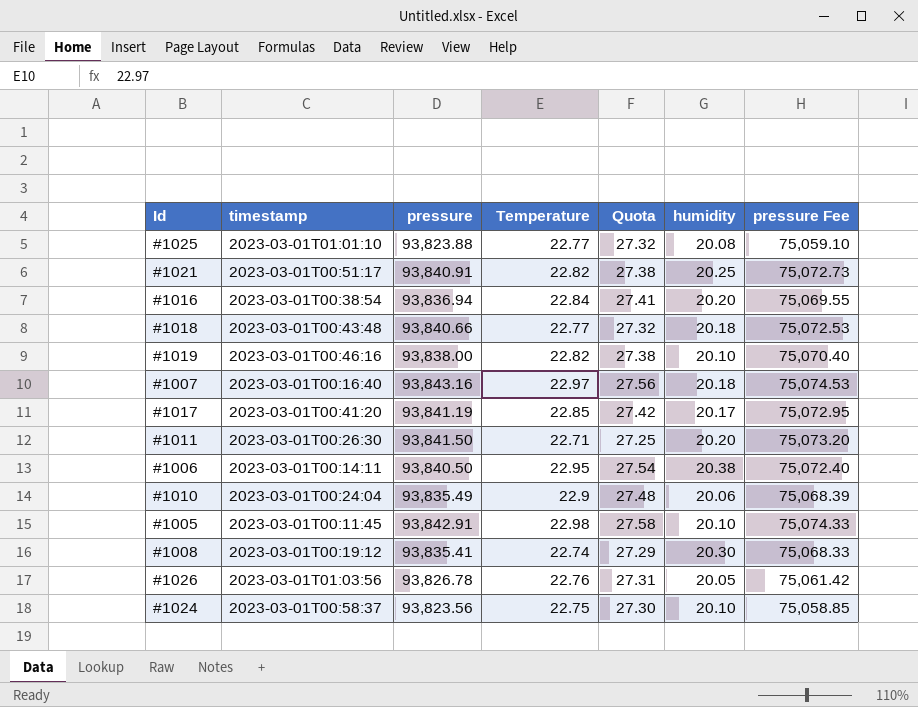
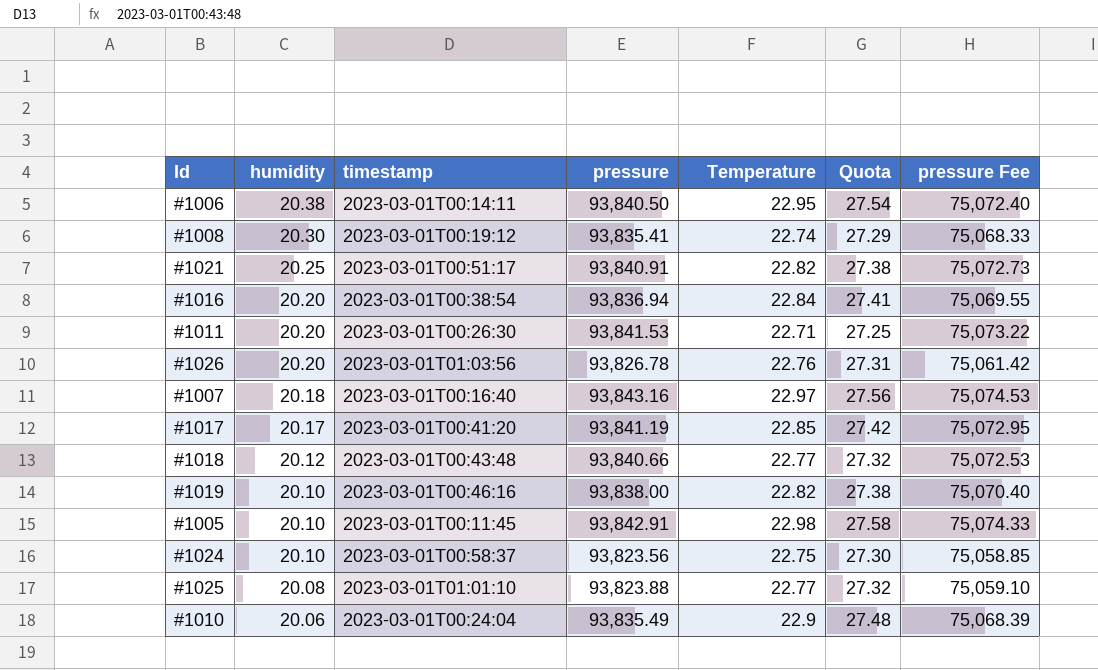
row order: none -> humidity descending
column humidity | position: 6 -> 2
#1011 | pressure: 93,841.50 -> 93,841.53
#1011 | pressure Fee: 75,073.20 -> 75,073.22
#1026 | humidity: 20.05 -> 20.20
#1018 | humidity: 20.18 -> 20.12

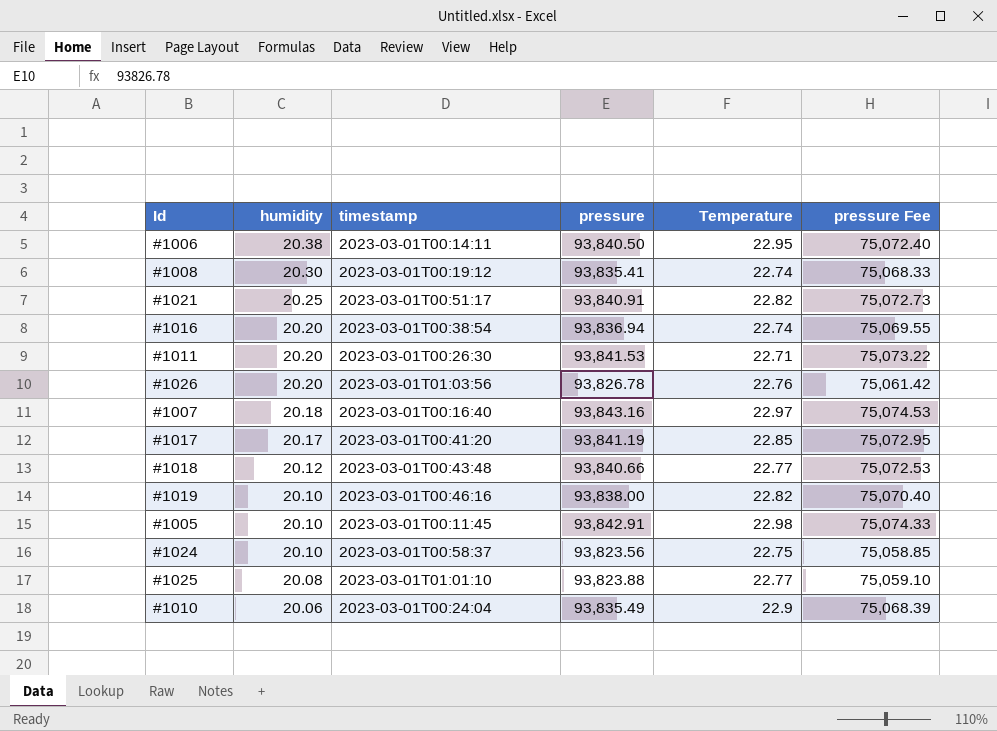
column Quota | formula: [Temperature] * 1.2 -> none
#1016 | Temperature: 22.84 -> 22.74

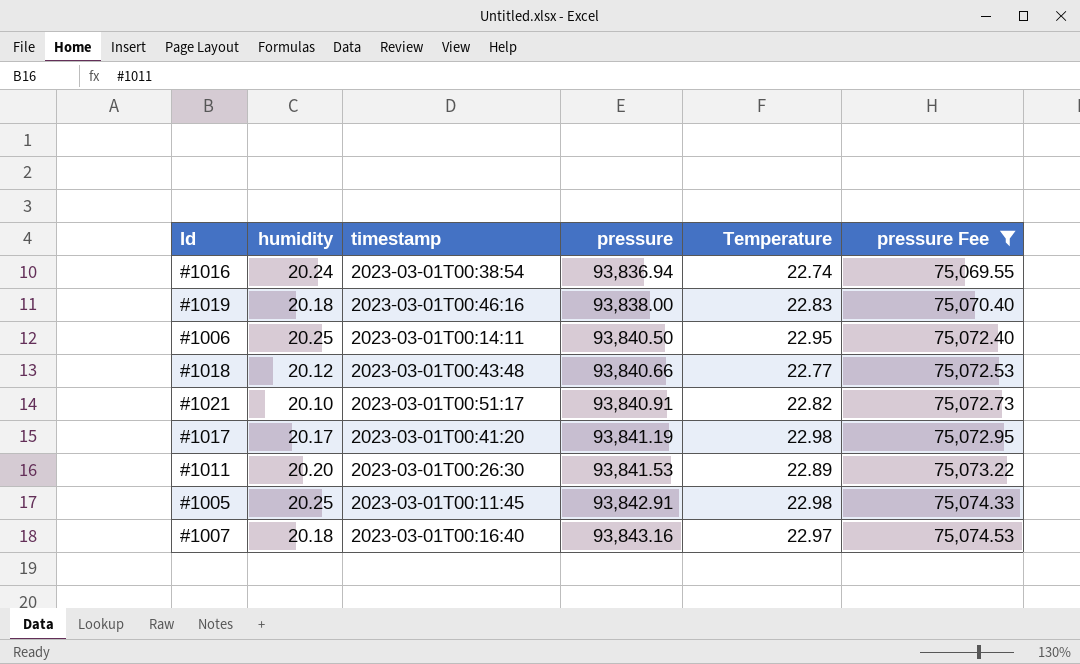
filter: none -> pressure Fee >= 75,069.55
row order: humidity descending -> pressure ascending
#1016 | humidity: 20.20 -> 20.24
#1019 | humidity: 20.10 -> 20.18
#1019 | Temperature: 22.82 -> 22.83
#1006 | humidity: 20.38 -> 20.25
#1021 | humidity: 20.25 -> 20.10
#1017 | Temperature: 22.85 -> 22.98
#1011 | Temperature: 22.71 -> 22.89
#1005 | humidity: 20.10 -> 20.25

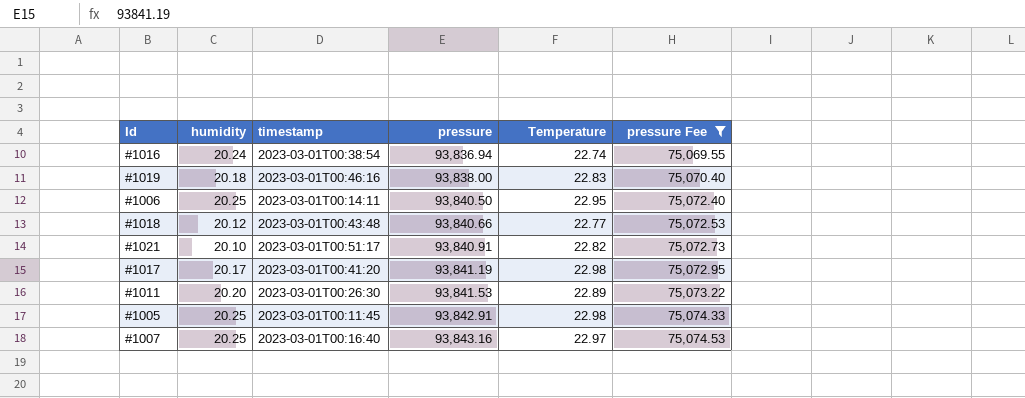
#1007 | humidity: 20.18 -> 20.25

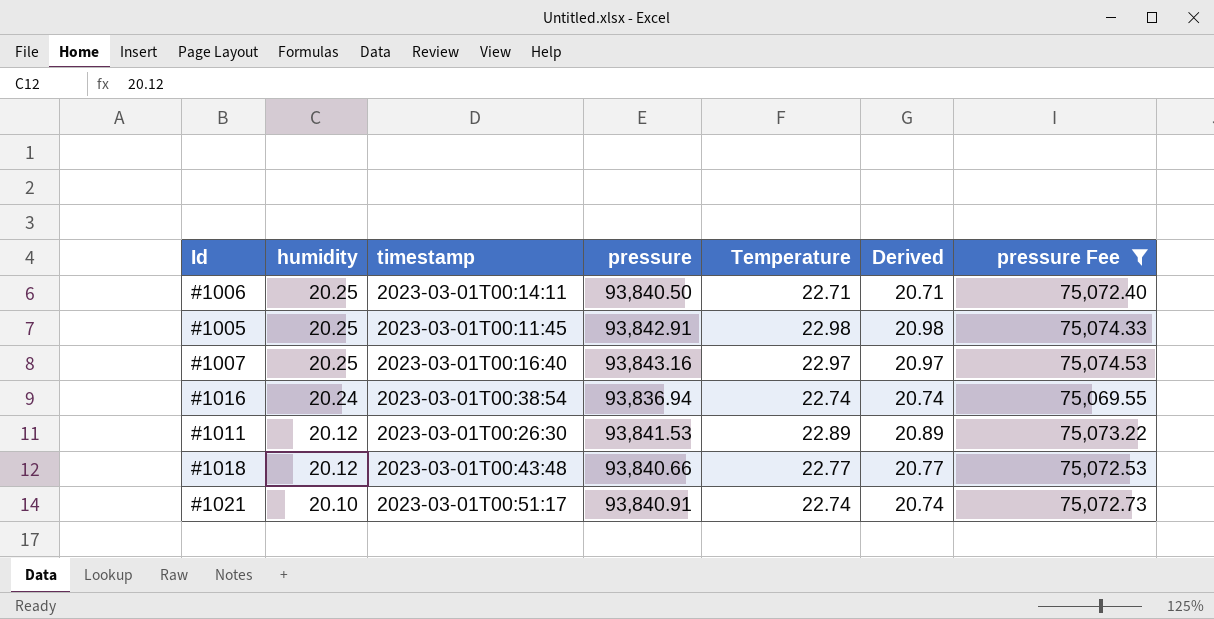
row order: pressure ascending -> humidity descending
column Derived | formula: none -> [Temperature] - 2
row #1019: 20.18 | 2023-03-01T00:46:16 | 93,838.00 | 22.83 | 75,070.40 -> none
row #1017: 20.17 | 2023-03-01T00:41:20 | 93,841.19 | 22.98 | 75,072.95 -> none
#1006 | Temperature: 22.95 -> 22.71
#1011 | humidity: 20.20 -> 20.12
#1021 | Temperature: 22.82 -> 22.74

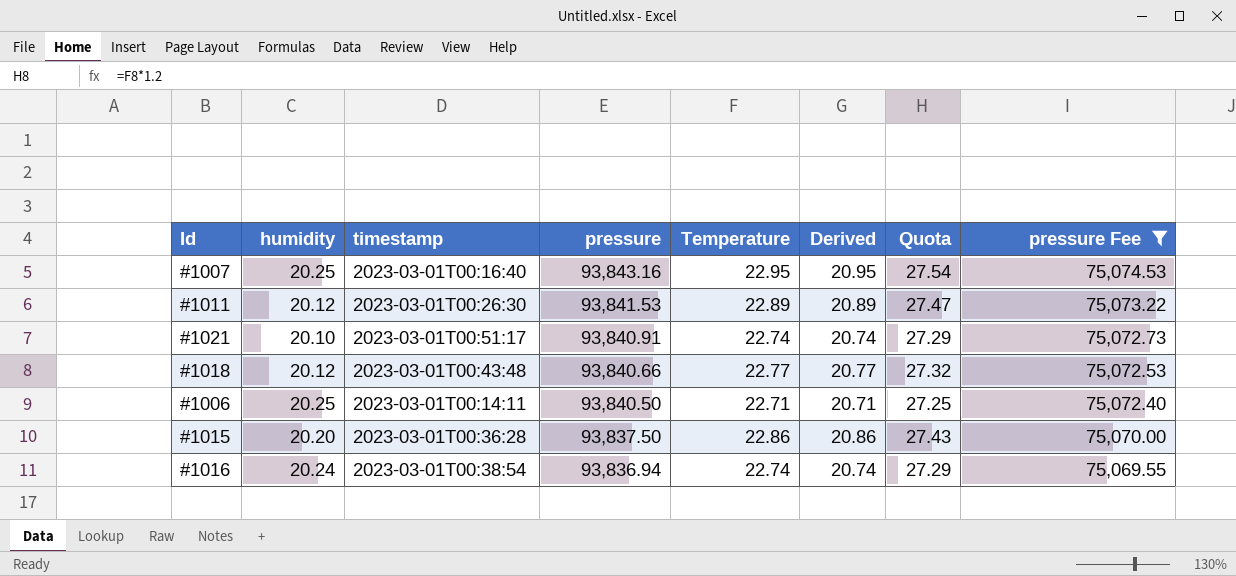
row order: humidity descending -> pressure descending
column Quota | formula: none -> [Temperature] * 1.2
row #1005: 20.25 | 2023-03-01T00:11:45 | 93,842.91 | 22.98 | 20.98 | 75,074.33 -> none
#1007 | Temperature: 22.97 -> 22.95
#1007 | Derived: 20.97 -> 20.95
row #1015: none -> 20.20 | 2023-03-01T00:36:28 | 93,837.50 | 22.86 | 20.86 | 27.43 | 75,070.00

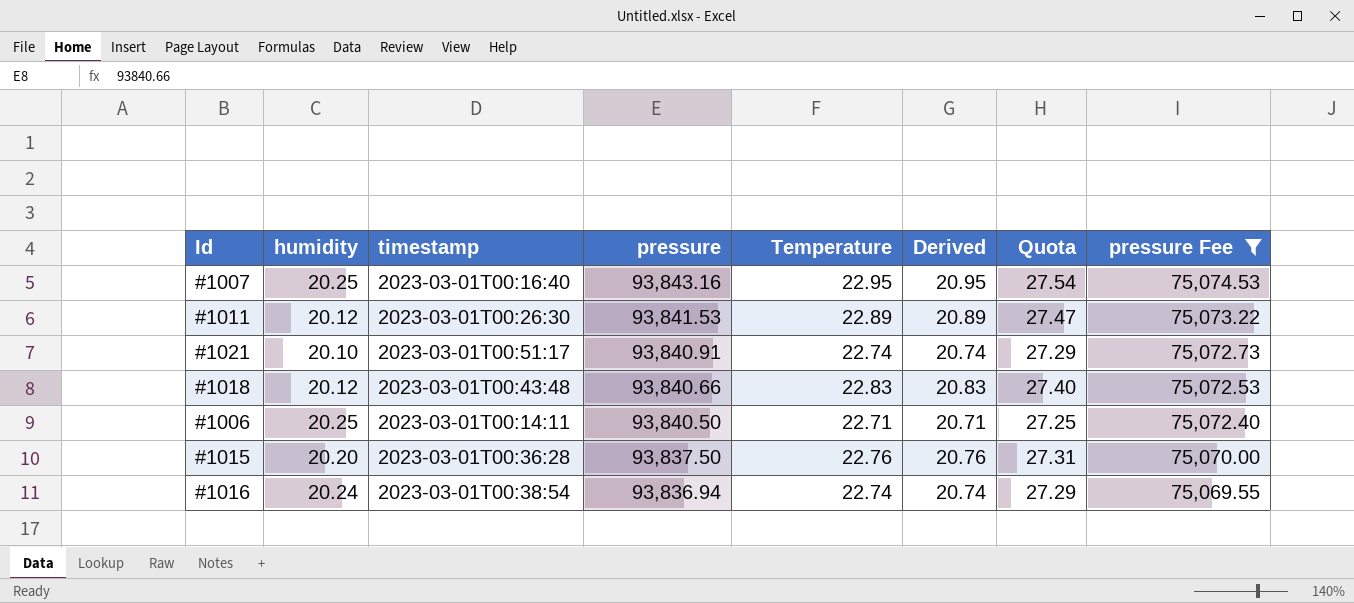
#1018 | Temperature: 22.77 -> 22.83
#1018 | Derived: 20.77 -> 20.83
#1018 | Quota: 27.32 -> 27.40
#1015 | Temperature: 22.86 -> 22.76
#1015 | Derived: 20.86 -> 20.76
#1015 | Quota: 27.43 -> 27.31

